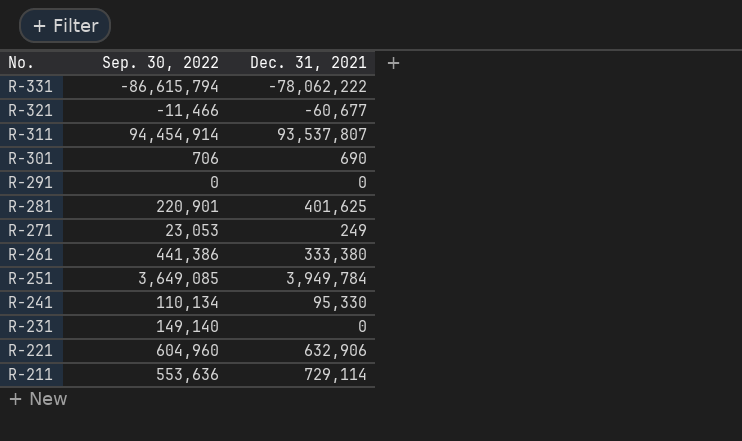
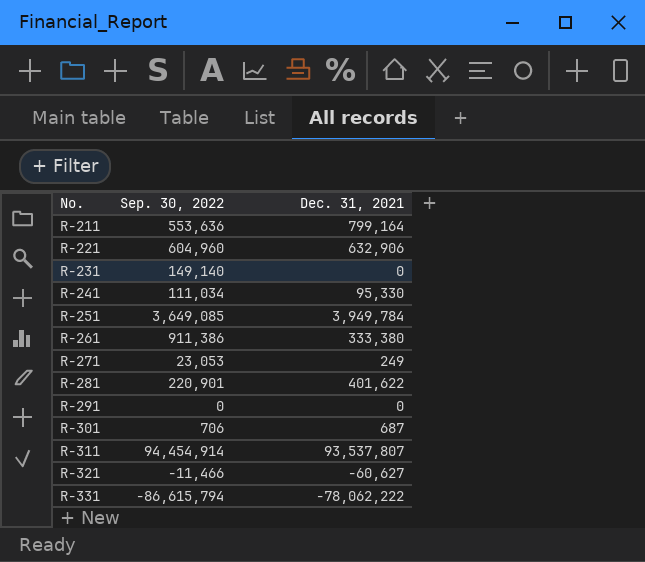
row order: No. descending -> No. ascending
R-211 | Dec. 31, 2021: 729,114 -> 799,164
R-241 | Sep. 30, 2022: 110,134 -> 111,034
R-261 | Sep. 30, 2022: 441,386 -> 911,386
R-281 | Dec. 31, 2021: 401,625 -> 401,622
R-301 | Dec. 31, 2021: 690 -> 687
R-321 | Dec. 31, 2021: -60,677 -> -60,627

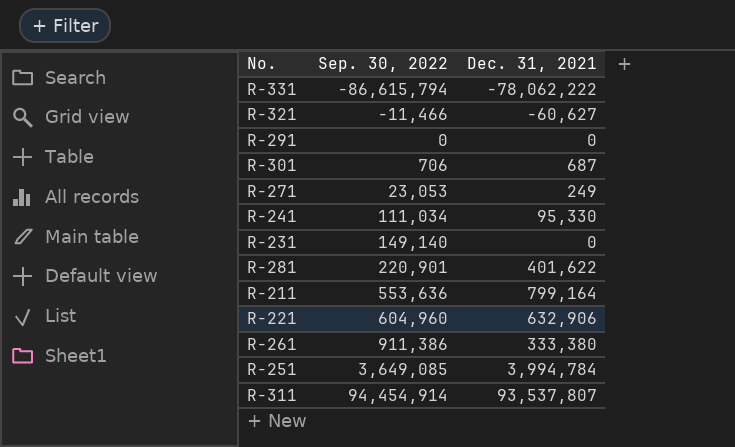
row order: No. ascending -> Sep. 30, 2022 ascending
R-251 | Dec. 31, 2021: 3,949,784 -> 3,994,784

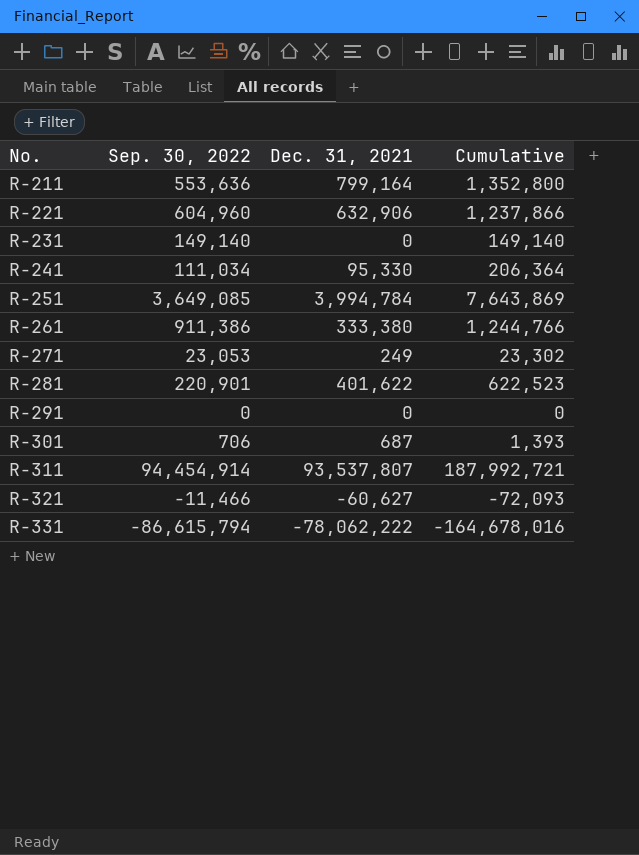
row order: Sep. 30, 2022 ascending -> No. ascending
column Cumulative | formula: none -> [Sep. 30, 2022] + [Dec. 31, 2021]

